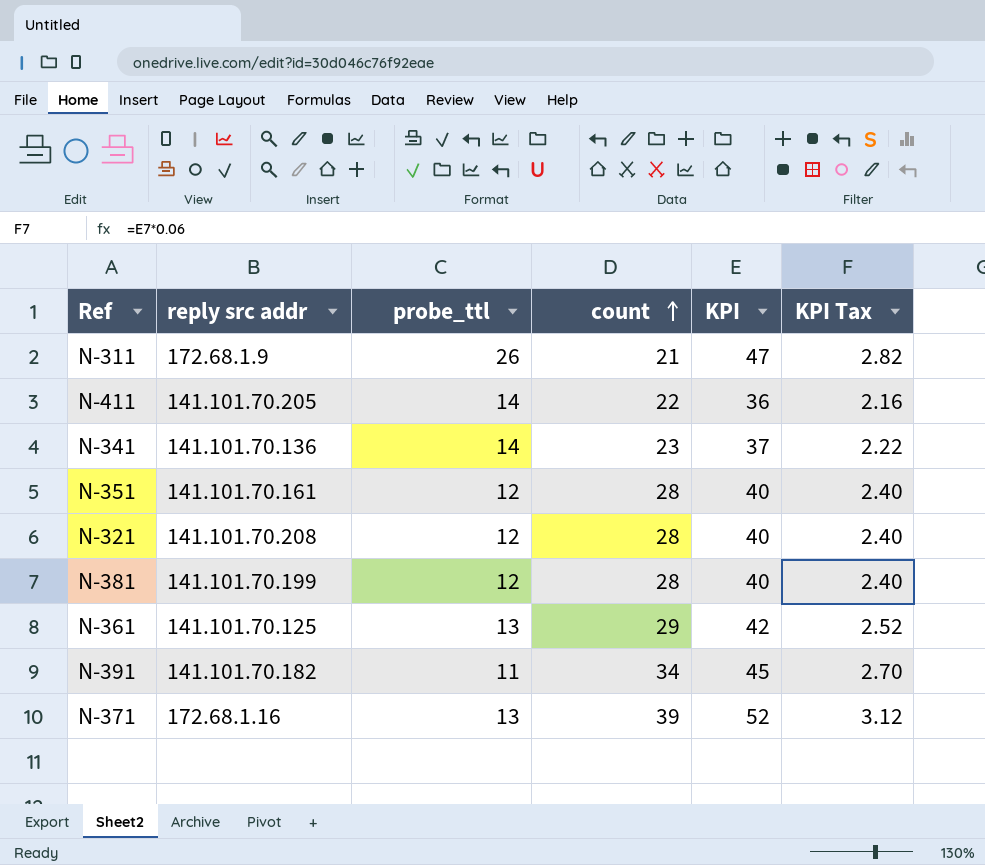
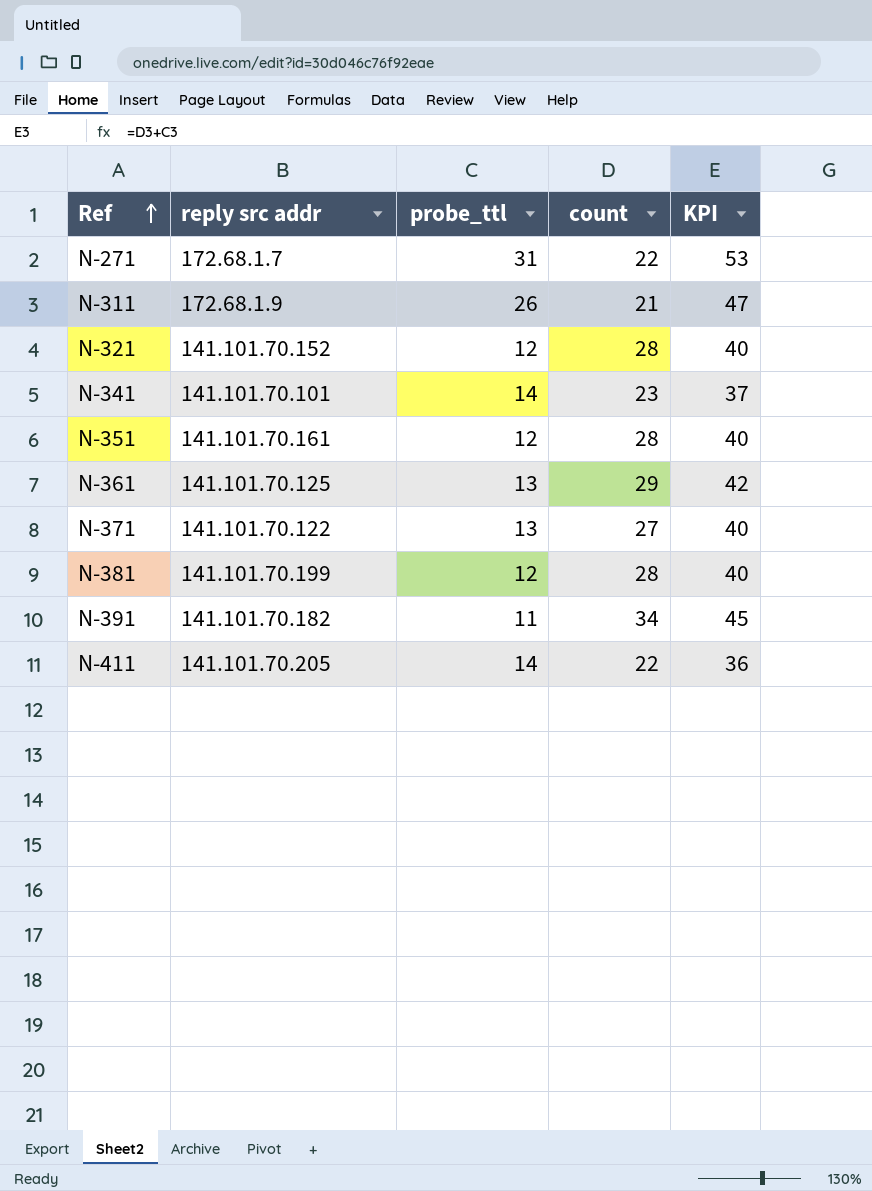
row order: count ascending -> Ref ascending
column KPI Tax | formula: [KPI] * 0.06 -> none
row N-271: none -> 172.68.1.7 | 31 | 22 | 53
N-321 | reply src addr: 141.101.70.208 -> 141.101.70.152
N-341 | reply src addr: 141.101.70.136 -> 141.101.70.101
N-371 | reply src addr: 172.68.1.16 -> 141.101.70.122
N-371 | count: 39 -> 27
N-371 | KPI: 52 -> 40

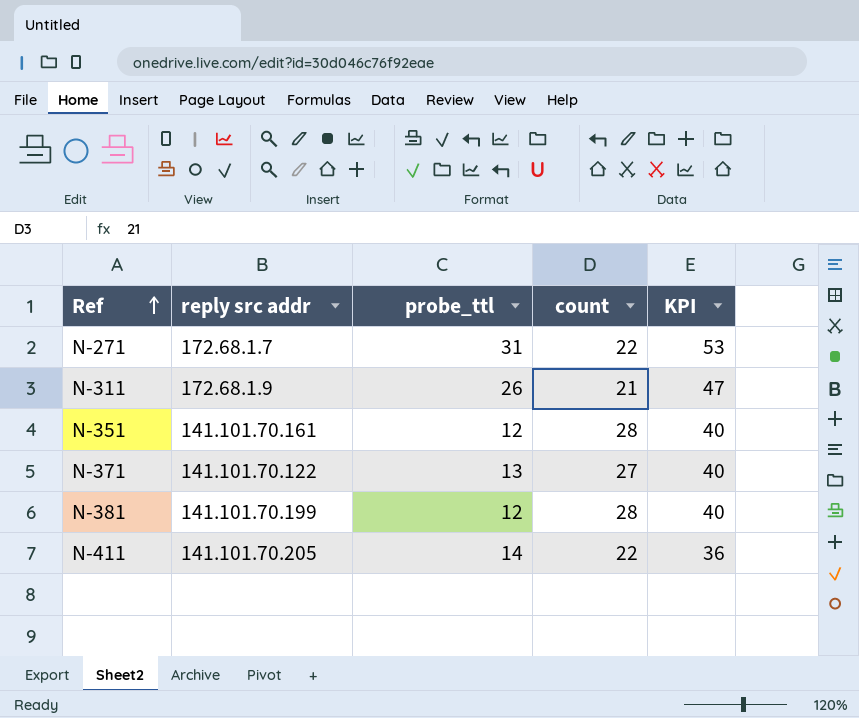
row N-321: 141.101.70.152 | 12 | 28 | 40 -> none
row N-341: 141.101.70.101 | 14 | 23 | 37 -> none
row N-361: 141.101.70.125 | 13 | 29 | 42 -> none
row N-391: 141.101.70.182 | 11 | 34 | 45 -> none

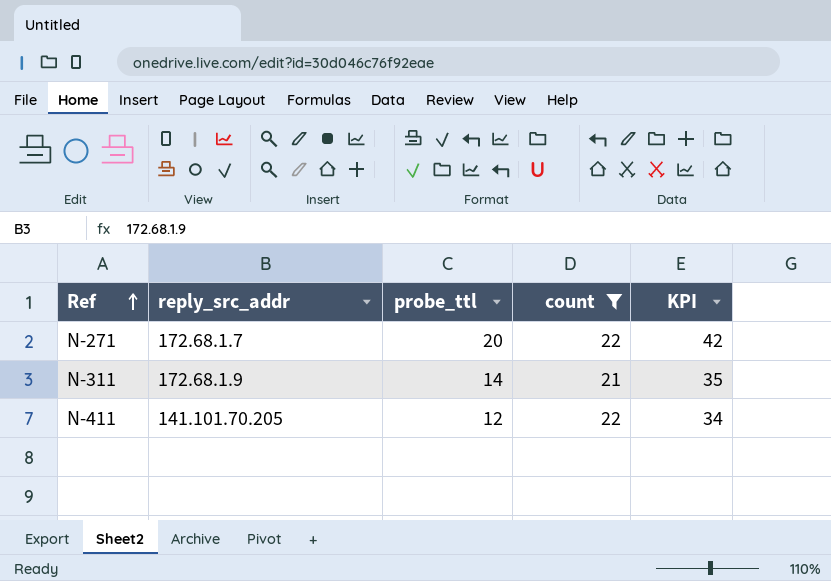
filter: none -> count <= 22
column name: reply src addr -> reply_src_addr
N-271 | probe_ttl: 31 -> 20
N-271 | KPI: 53 -> 42
N-311 | probe_ttl: 26 -> 14
N-311 | KPI: 47 -> 35
N-411 | probe_ttl: 14 -> 12
N-411 | KPI: 36 -> 34

